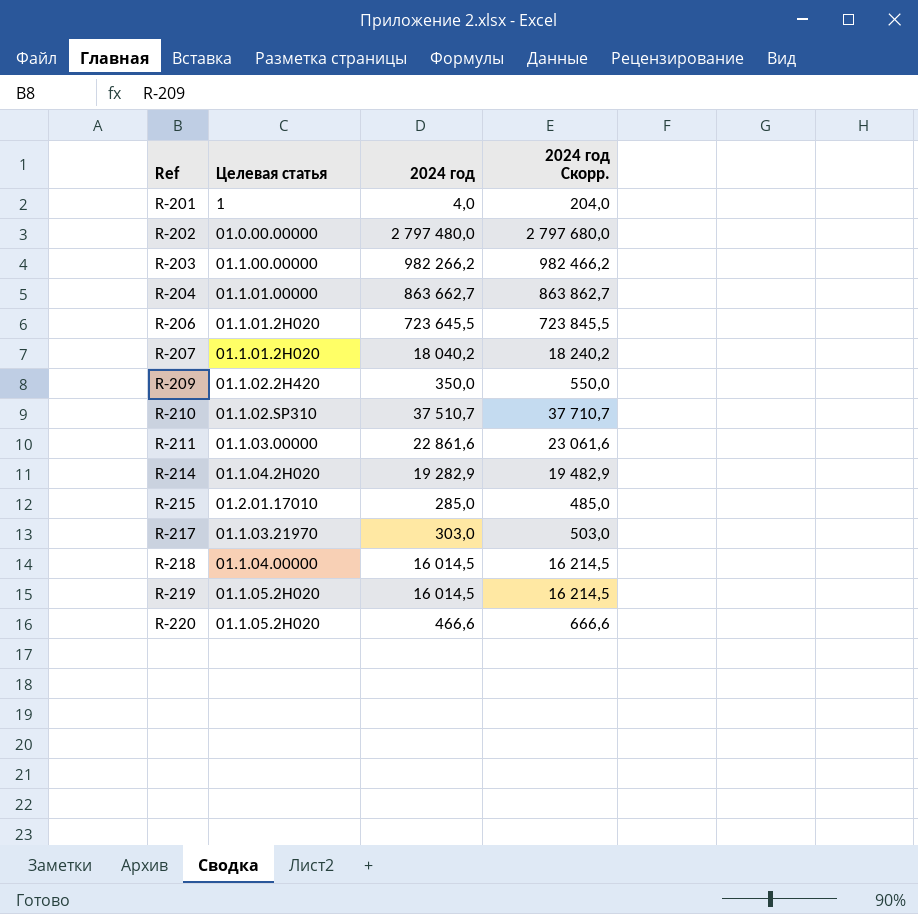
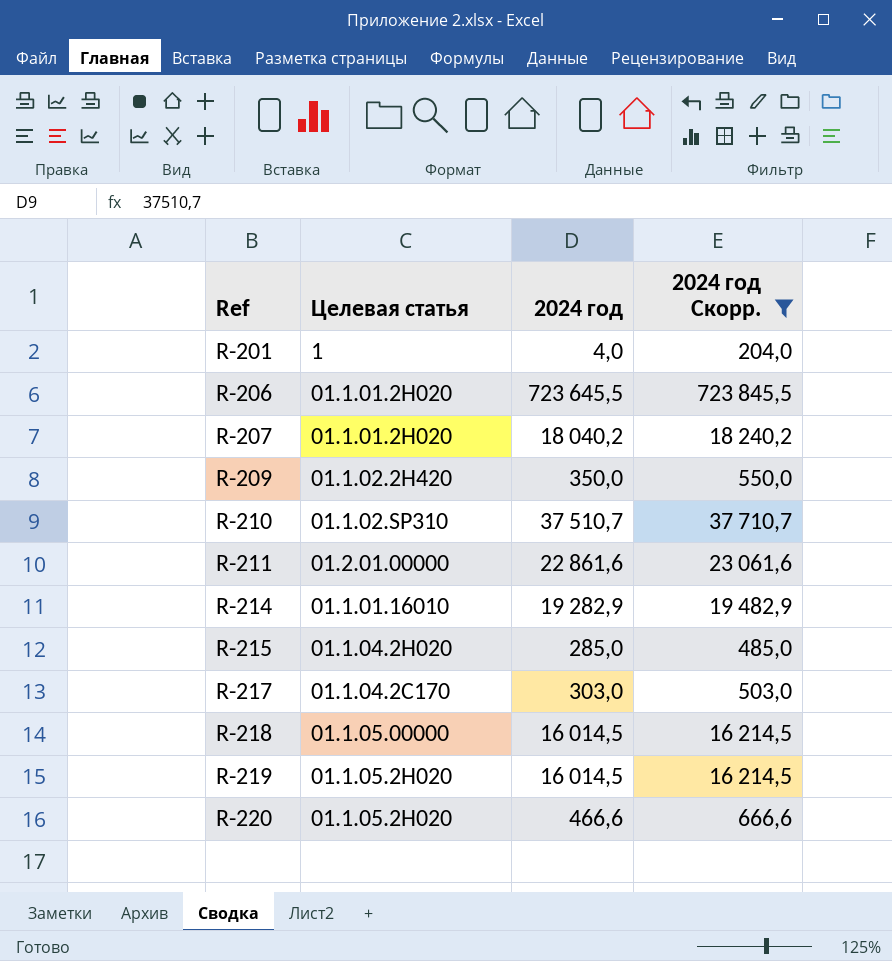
filter: none -> 2024 год Скорр. <= 723 845,5
R-211 | Целевая статья: 01.1.03.00000 -> 01.2.01.00000
R-214 | Целевая статья: 01.1.04.2Н020 -> 01.1.01.16010
R-215 | Целевая статья: 01.2.01.17010 -> 01.1.04.2Н020
R-217 | Целевая статья: 01.1.03.21970 -> 01.1.04.2С170
R-218 | Целевая статья: 01.1.04.00000 -> 01.1.05.00000

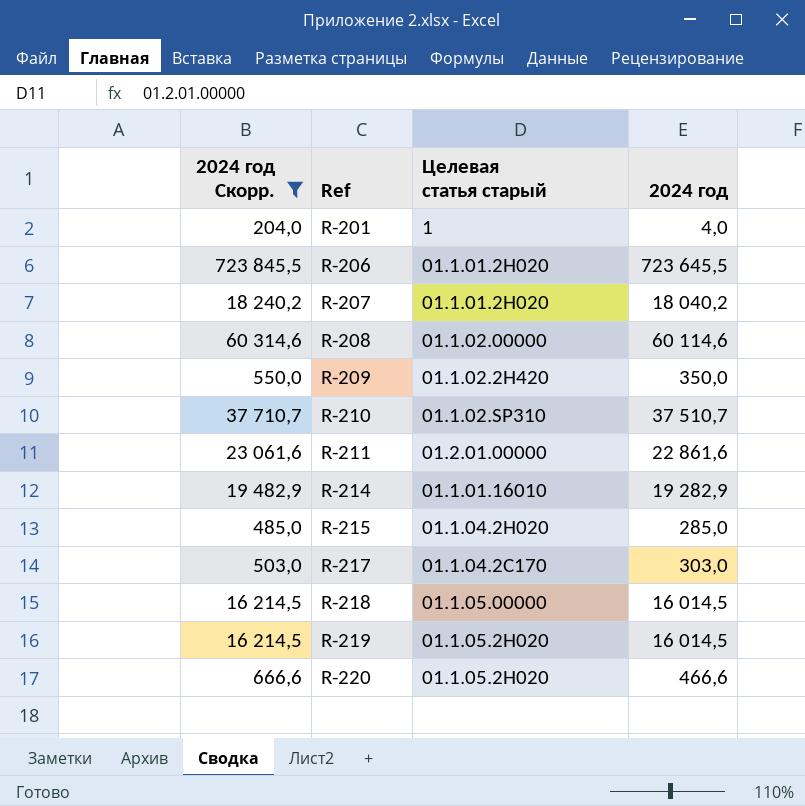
column 2024 год Скорр. | position: 4 -> 1
column name: Целевая статья -> Целевая статья старый
row R-208: none -> 60 314,6 | 01.1.02.00000 | 60 114,6

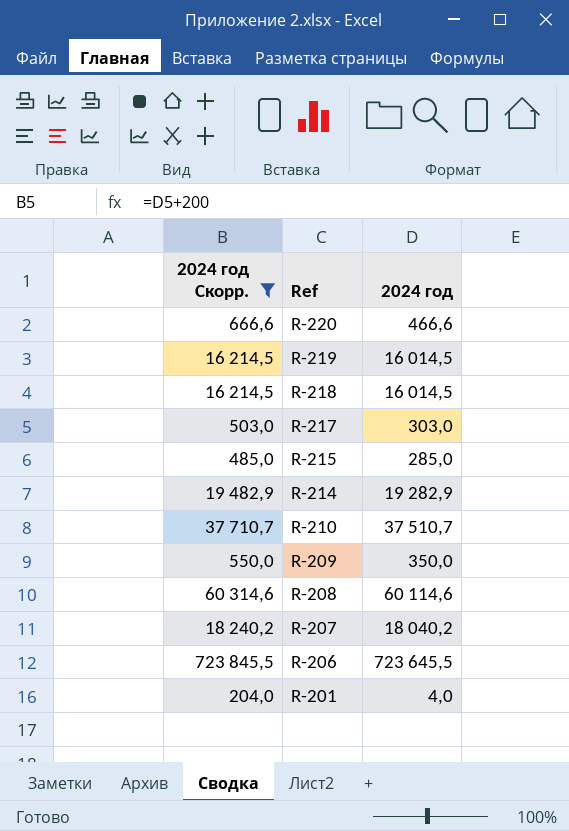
row order: Ref ascending -> Ref descending
column Целевая статья старый | position: 3 -> none
row R-211: 23 061,6 | 01.2.01.00000 | 22 861,6 -> none

